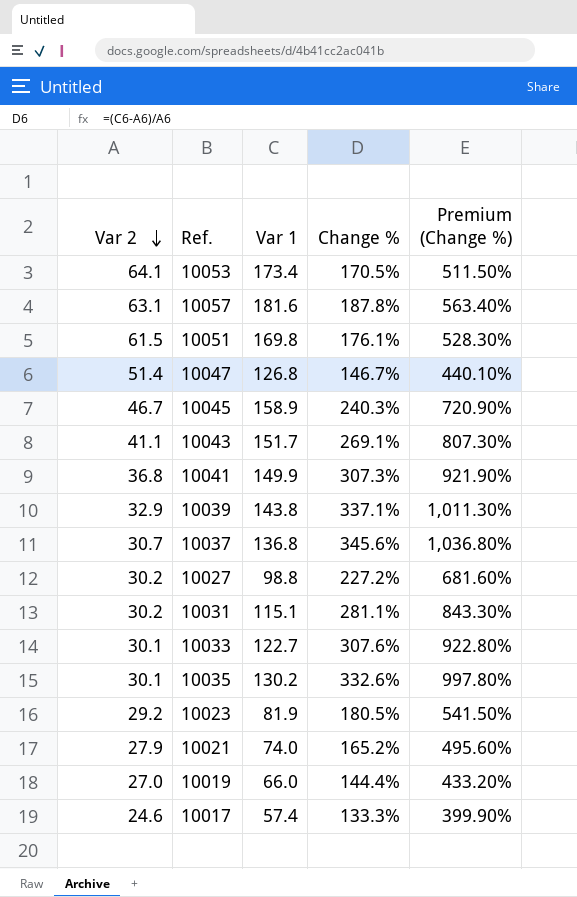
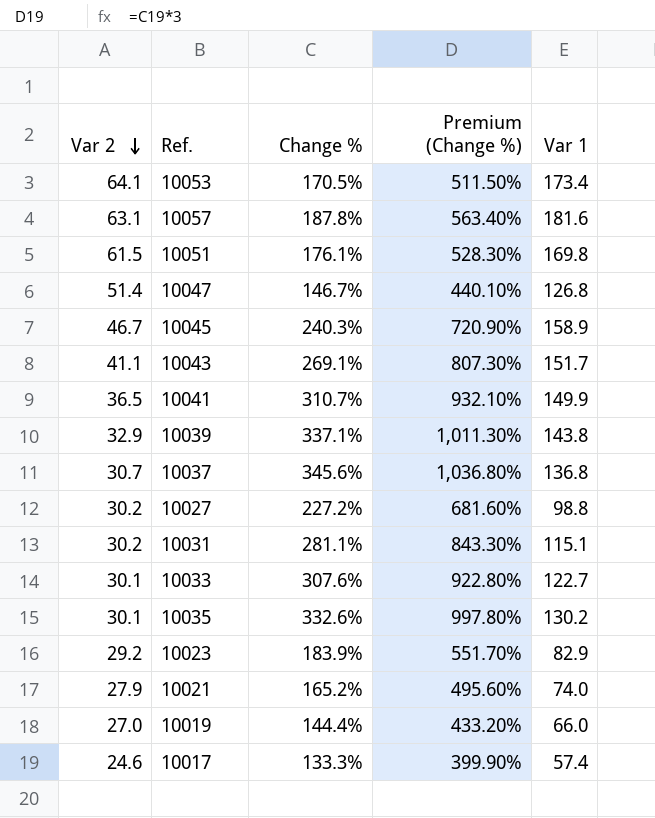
column Var 1 | position: 3 -> 5
10041 | Var 2: 36.8 -> 36.5
10041 | Change %: 307.3% -> 310.7%
10041 | Premium (Change %): 921.90% -> 932.10%
10023 | Change %: 180.5% -> 183.9%
10023 | Premium (Change %): 541.50% -> 551.70%
10023 | Var 1: 81.9 -> 82.9

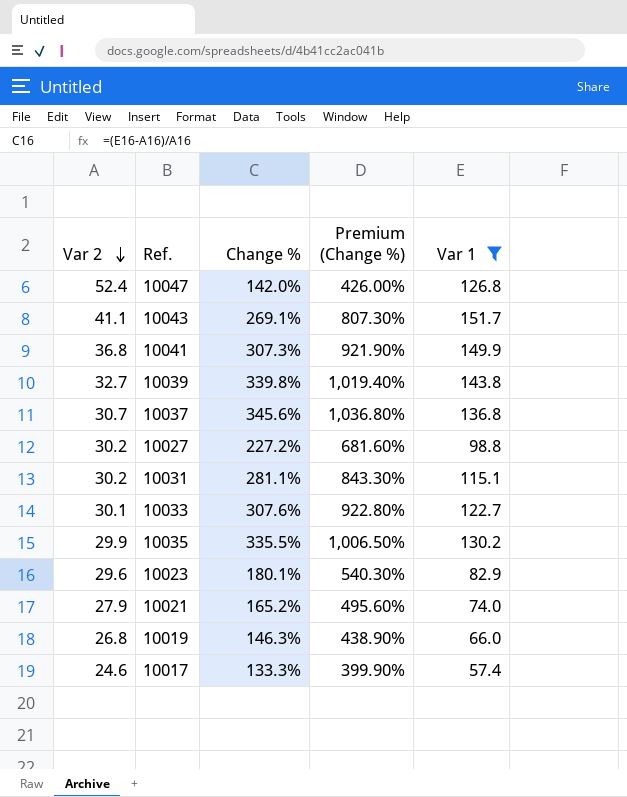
filter: none -> Var 1 <= 151.7
10047 | Var 2: 51.4 -> 52.4
10047 | Change %: 146.7% -> 142.0%
10047 | Premium (Change %): 440.10% -> 426.00%
10041 | Var 2: 36.5 -> 36.8
10041 | Change %: 310.7% -> 307.3%
10041 | Premium (Change %): 932.10% -> 921.90%
10039 | Var 2: 32.9 -> 32.7
10039 | Change %: 337.1% -> 339.8%
10039 | Premium (Change %): 1,011.30% -> 1,019.40%
10035 | Var 2: 30.1 -> 29.9
10035 | Change %: 332.6% -> 335.5%
10035 | Premium (Change %): 997.80% -> 1,006.50%
10023 | Var 2: 29.2 -> 29.6
10023 | Change %: 183.9% -> 180.1%
10023 | Premium (Change %): 551.70% -> 540.30%
10019 | Var 2: 27.0 -> 26.8
10019 | Change %: 144.4% -> 146.3%
10019 | Premium (Change %): 433.20% -> 438.90%

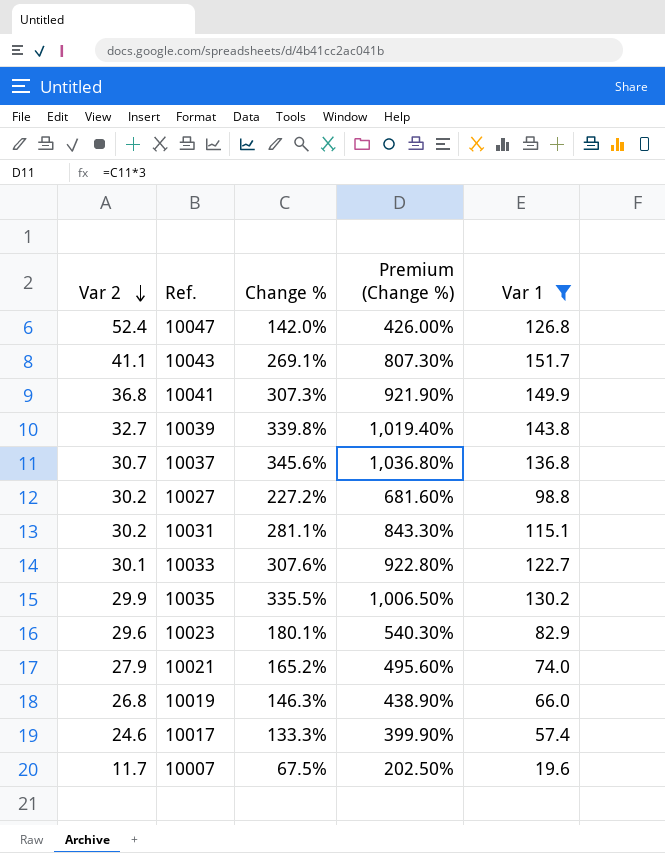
row 10007: none -> 11.7 | 67.5% | 202.50% | 19.6

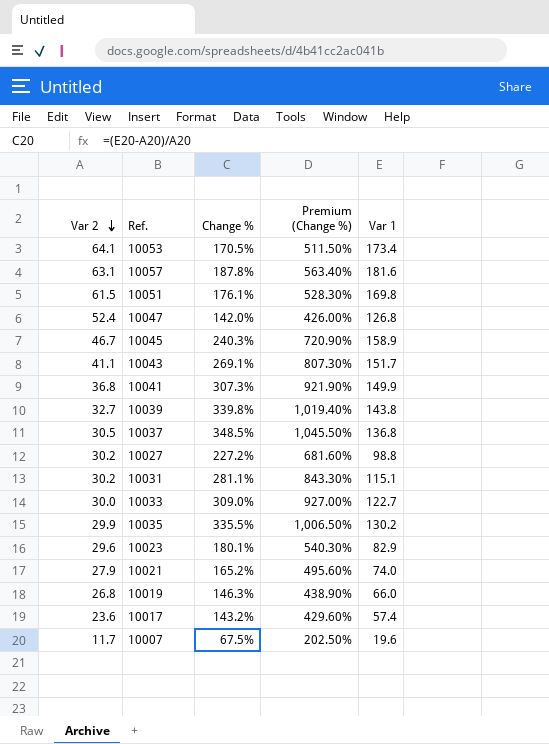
filter: Var 1 <= 151.7 -> none
10037 | Var 2: 30.7 -> 30.5
10037 | Change %: 345.6% -> 348.5%
10037 | Premium (Change %): 1,036.80% -> 1,045.50%
10033 | Var 2: 30.1 -> 30.0
10033 | Change %: 307.6% -> 309.0%
10033 | Premium (Change %): 922.80% -> 927.00%
10017 | Var 2: 24.6 -> 23.6
10017 | Change %: 133.3% -> 143.2%
10017 | Premium (Change %): 399.90% -> 429.60%

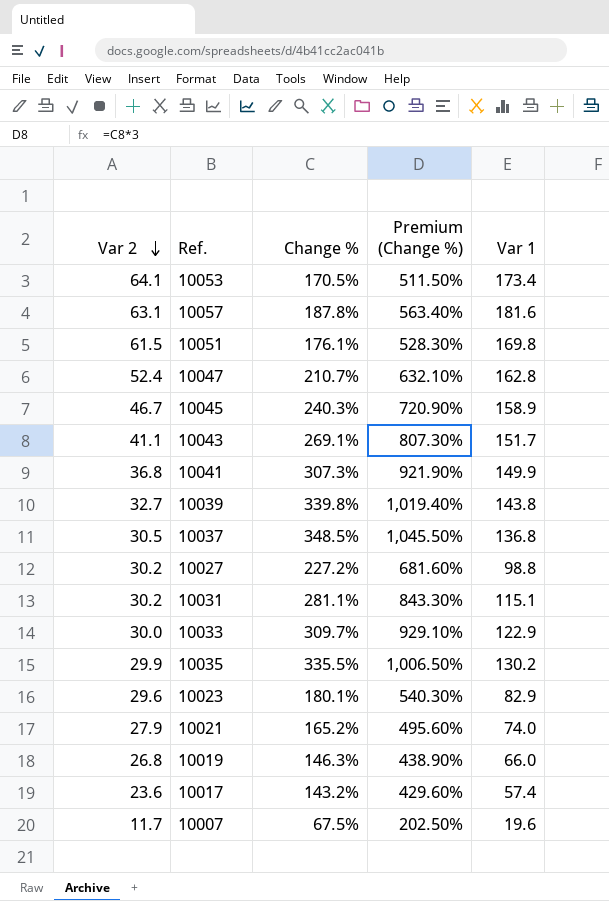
10047 | Change %: 142.0% -> 210.7%
10047 | Premium (Change %): 426.00% -> 632.10%
10047 | Var 1: 126.8 -> 162.8
10033 | Change %: 309.0% -> 309.7%
10033 | Premium (Change %): 927.00% -> 929.10%
10033 | Var 1: 122.7 -> 122.9

